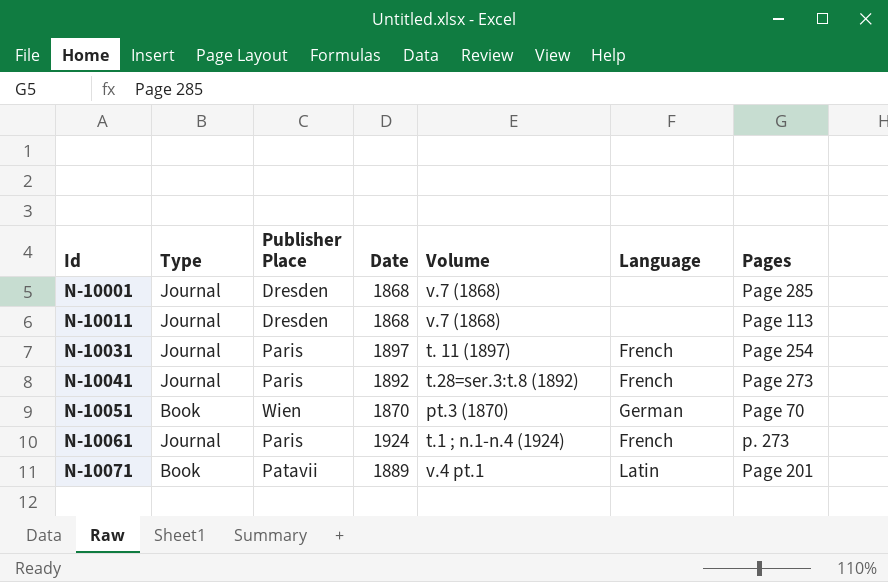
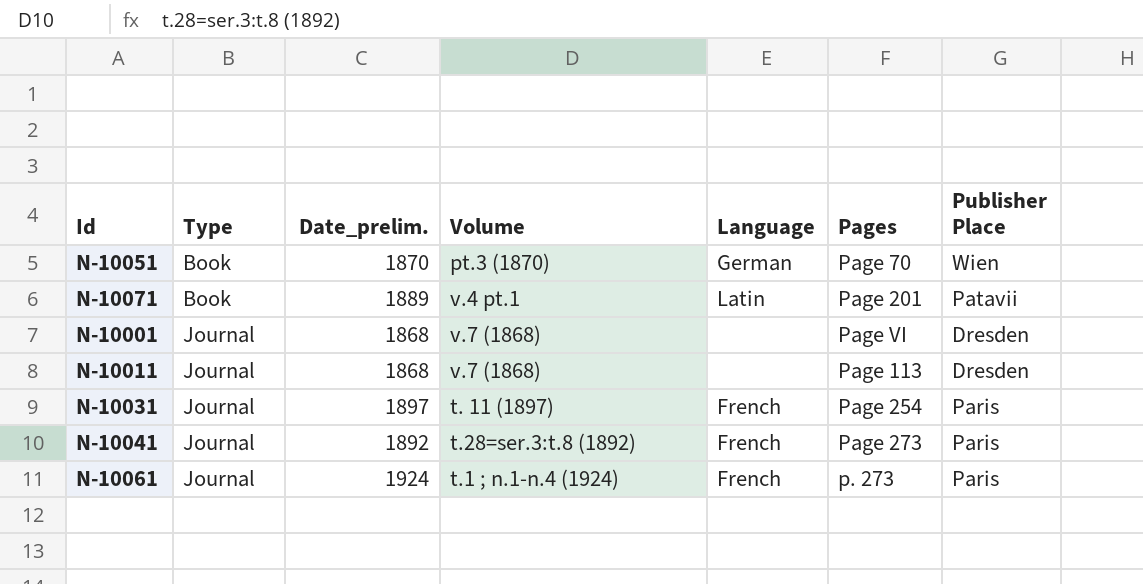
row order: Id ascending -> Type ascending
column name: Date -> Date_prelim.
column Publisher Place | position: 3 -> 7
N-10001 | Pages: Page 285 -> Page VI

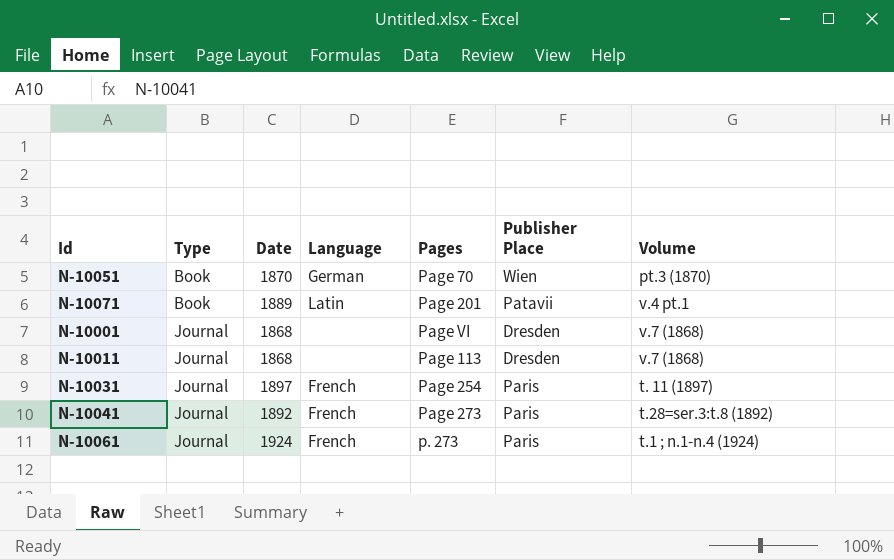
column name: Date_prelim. -> Date
column Volume | position: 4 -> 7

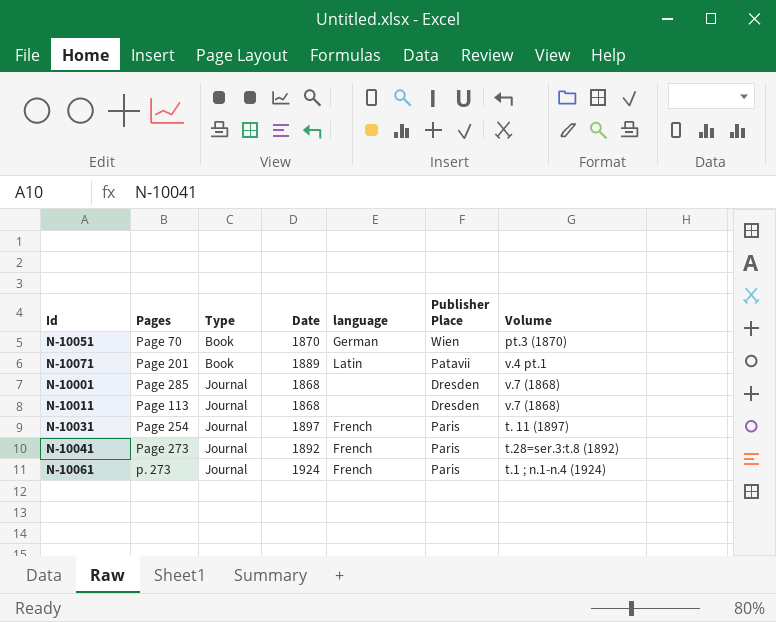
column Pages | position: 5 -> 2
column name: Language -> language
N-10001 | Pages: Page VI -> Page 285

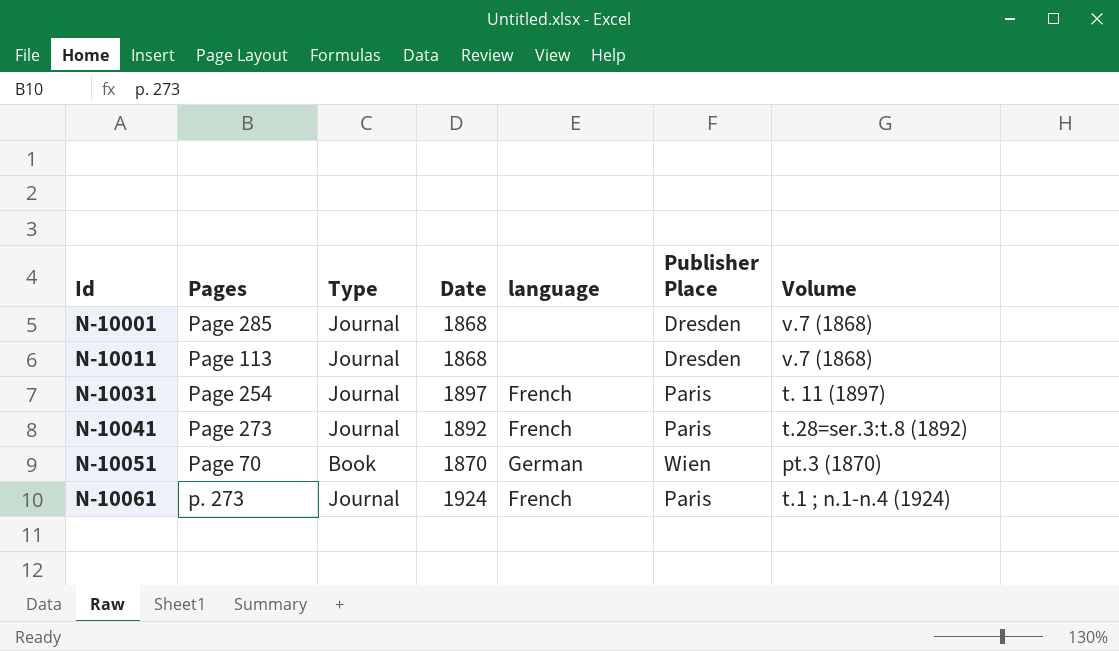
row order: Type ascending -> Id ascending
row N-10071: Page 201 | Book | 1889 | Latin | Patavii | v.4 pt.1 -> none

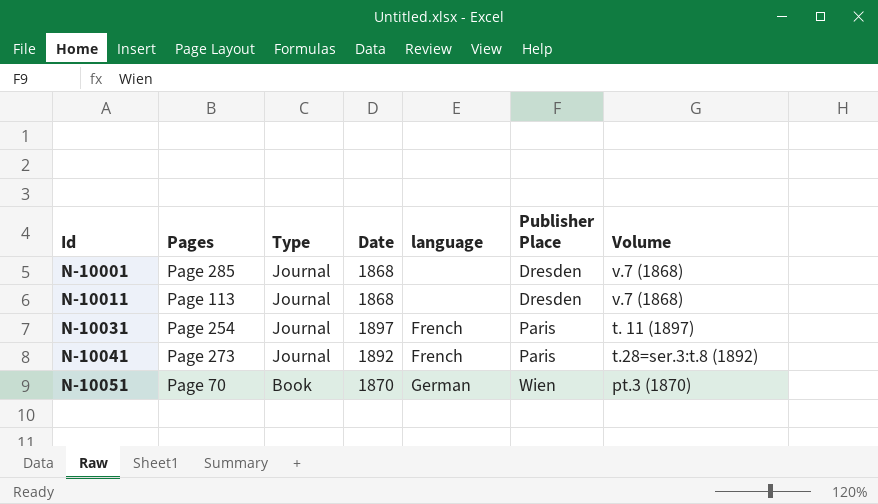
row N-10061: p. 273 | Journal | 1924 | French | Paris | t.1 ; n.1-n.4 (1924) -> none

